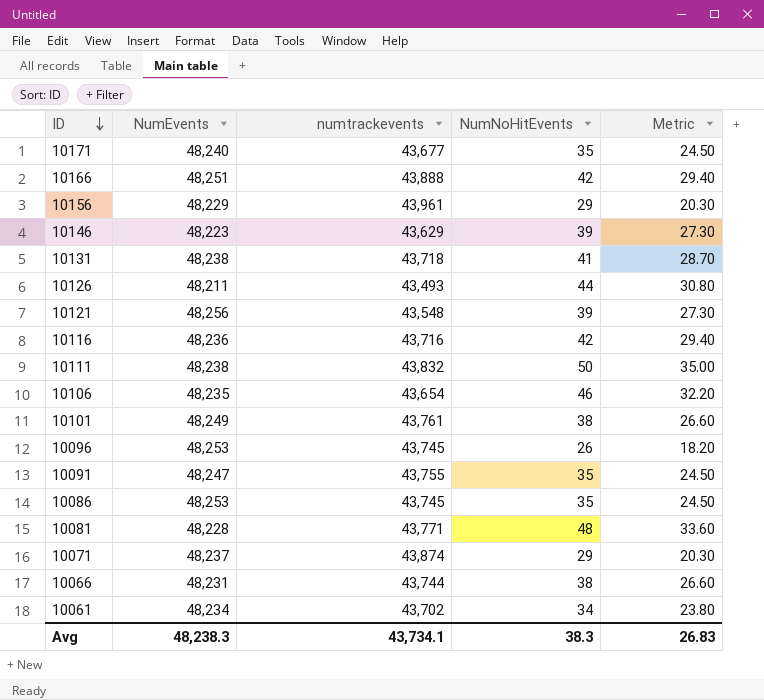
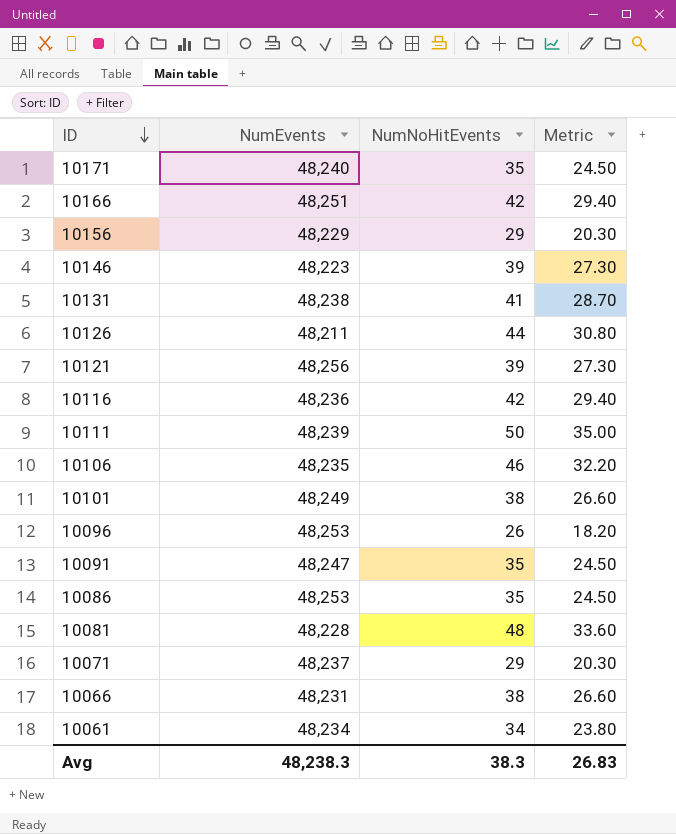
column numtrackevents | position: 3 -> none
10111 | NumEvents: 48,238 -> 48,239

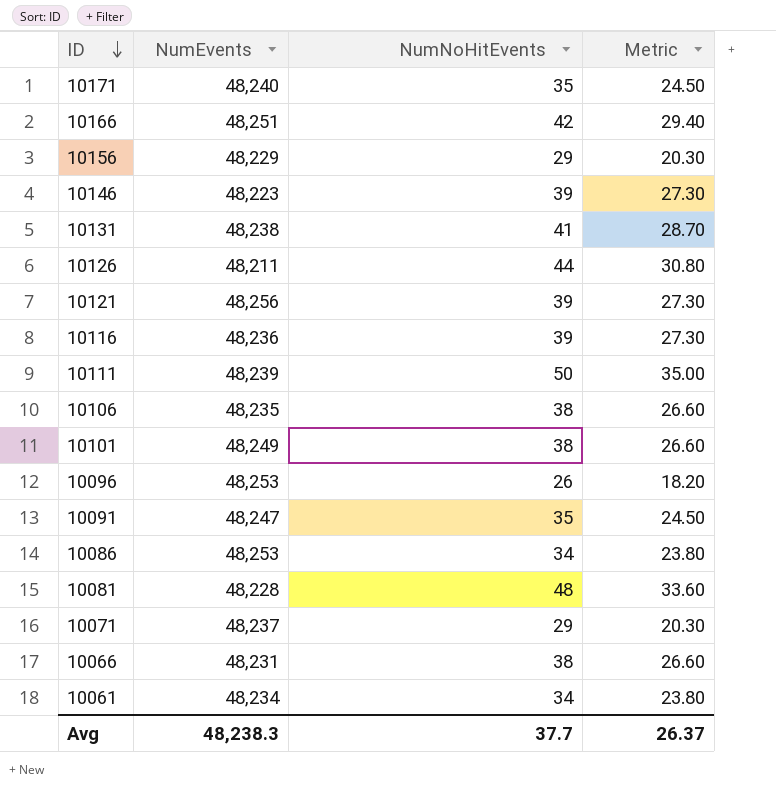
10116 | NumNoHitEvents: 42 -> 39
10116 | Metric: 29.40 -> 27.30
10106 | NumNoHitEvents: 46 -> 38
10106 | Metric: 32.20 -> 26.60
10086 | NumNoHitEvents: 35 -> 34
10086 | Metric: 24.50 -> 23.80
Avg | NumNoHitEvents: 38.3 -> 37.7
Avg | Metric: 26.83 -> 26.37

